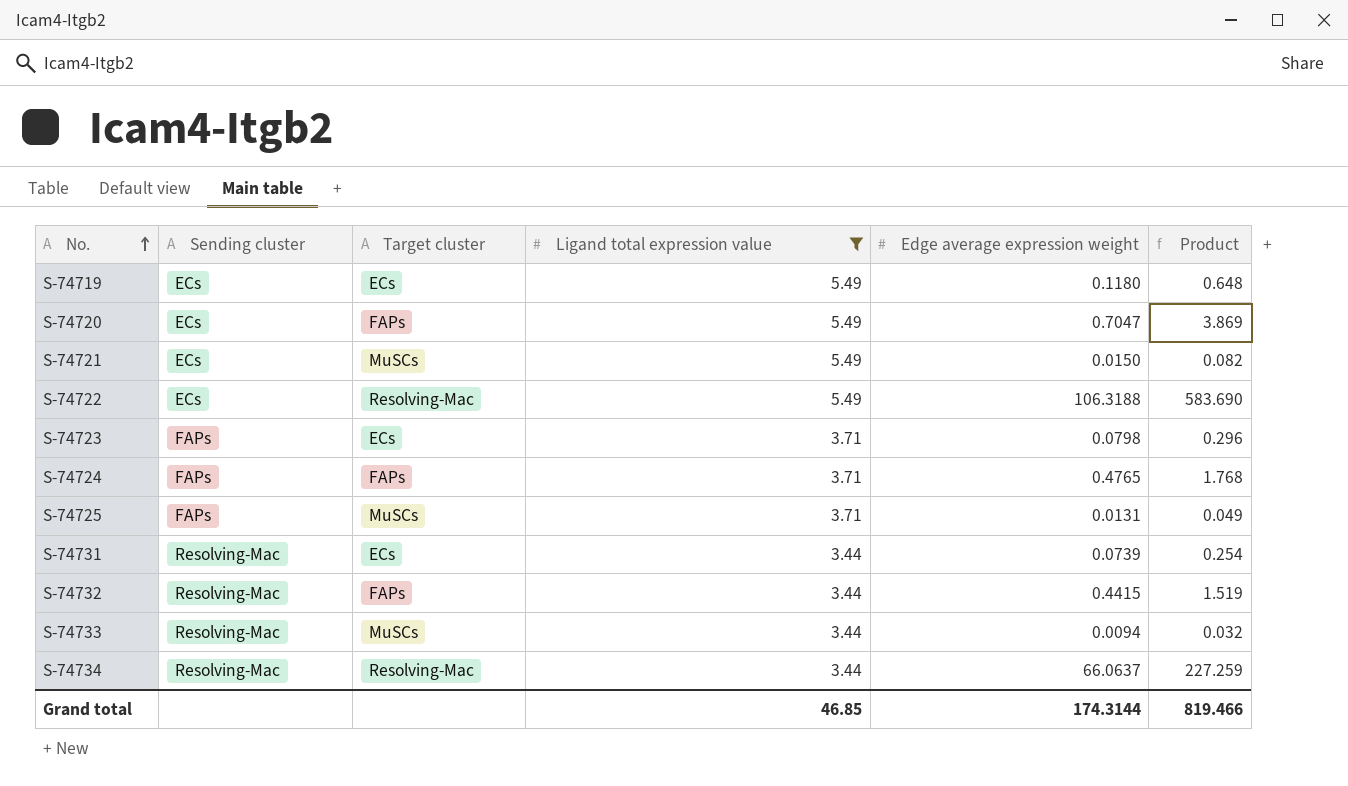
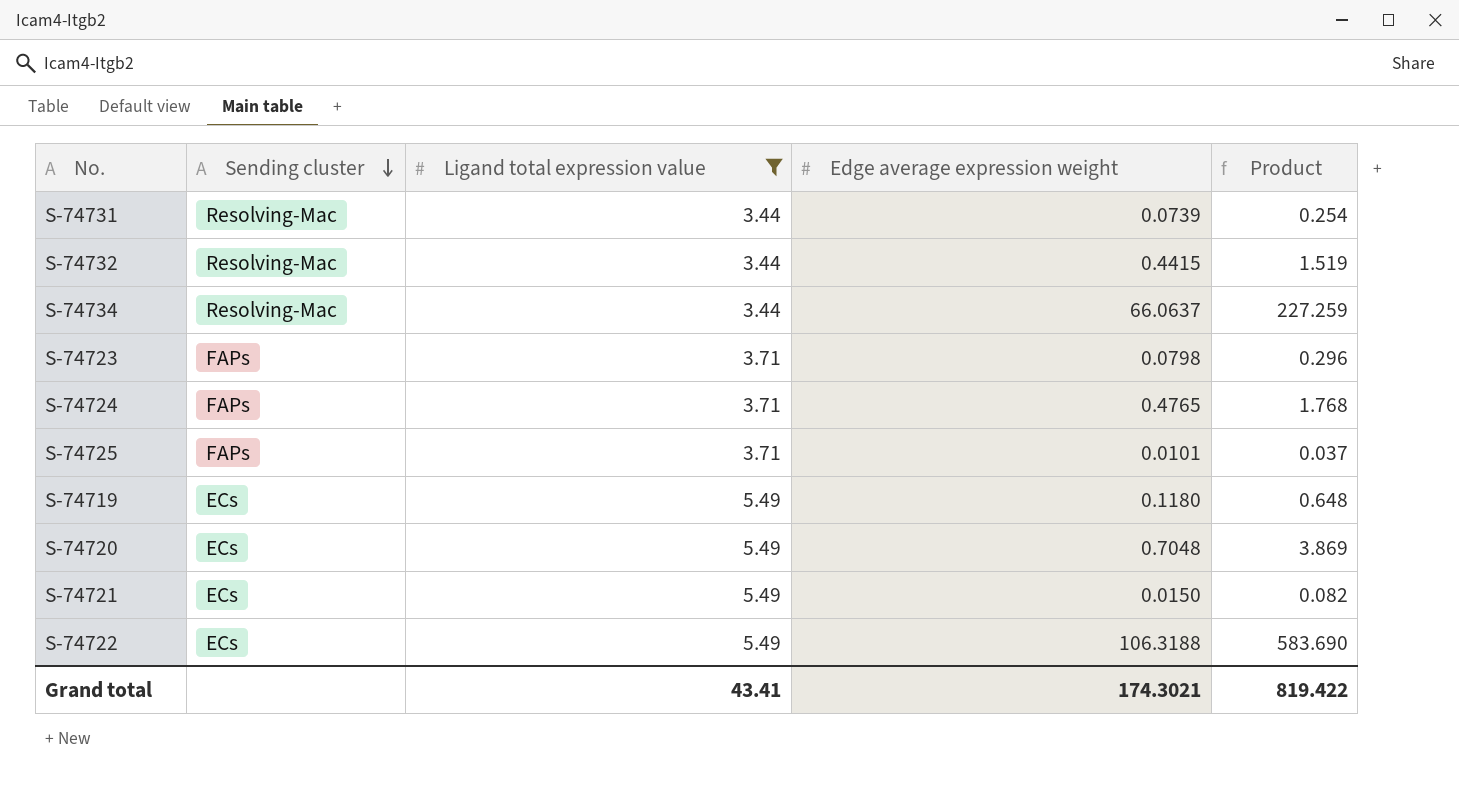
row order: No. ascending -> Sending cluster descending
column Target cluster | position: 3 -> none
row S-74733: Resolving-Mac | MuSCs | 3.44 | 0.0094 | 0.032 -> none
S-74725 | Edge average expression weight: 0.0131 -> 0.0101
S-74725 | Product: 0.049 -> 0.037
S-74720 | Edge average expression weight: 0.7047 -> 0.7048
Grand total | Ligand total expression value: 46.85 -> 43.41
Grand total | Edge average expression weight: 174.3144 -> 174.3021
Grand total | Product: 819.466 -> 819.422

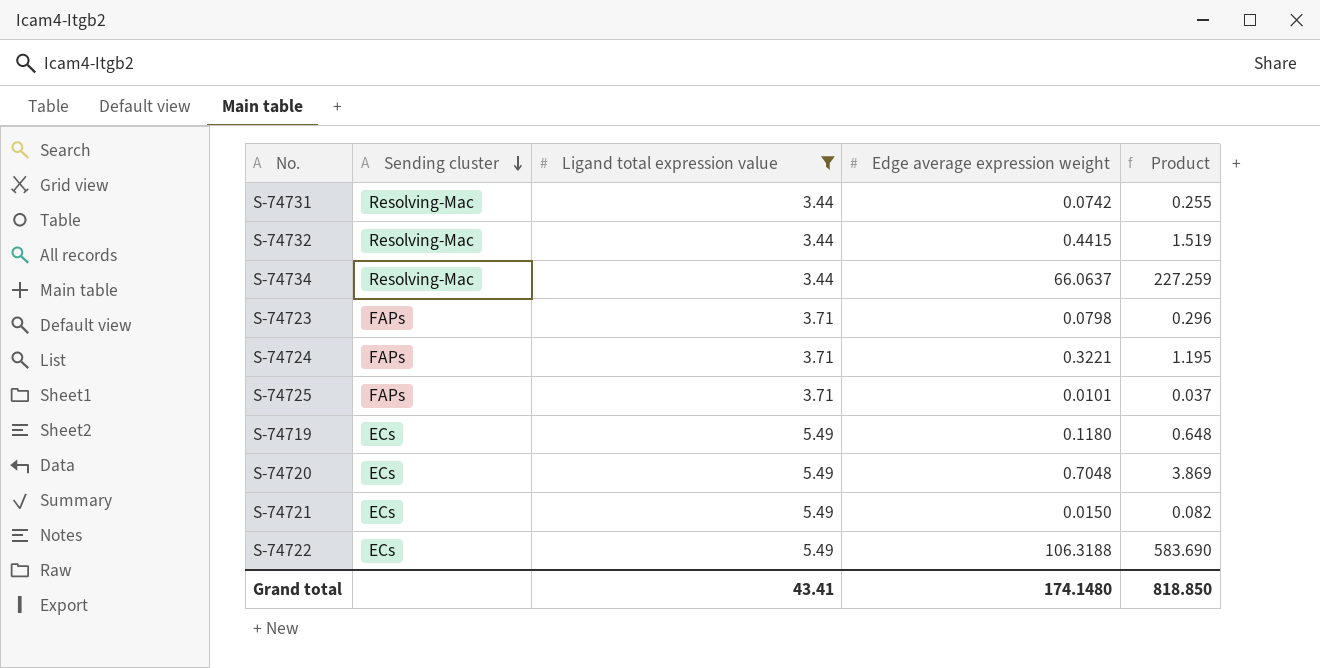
S-74731 | Edge average expression weight: 0.0739 -> 0.0742
S-74731 | Product: 0.254 -> 0.255
S-74724 | Edge average expression weight: 0.4765 -> 0.3221
S-74724 | Product: 1.768 -> 1.195
Grand total | Edge average expression weight: 174.3021 -> 174.1480
Grand total | Product: 819.422 -> 818.850

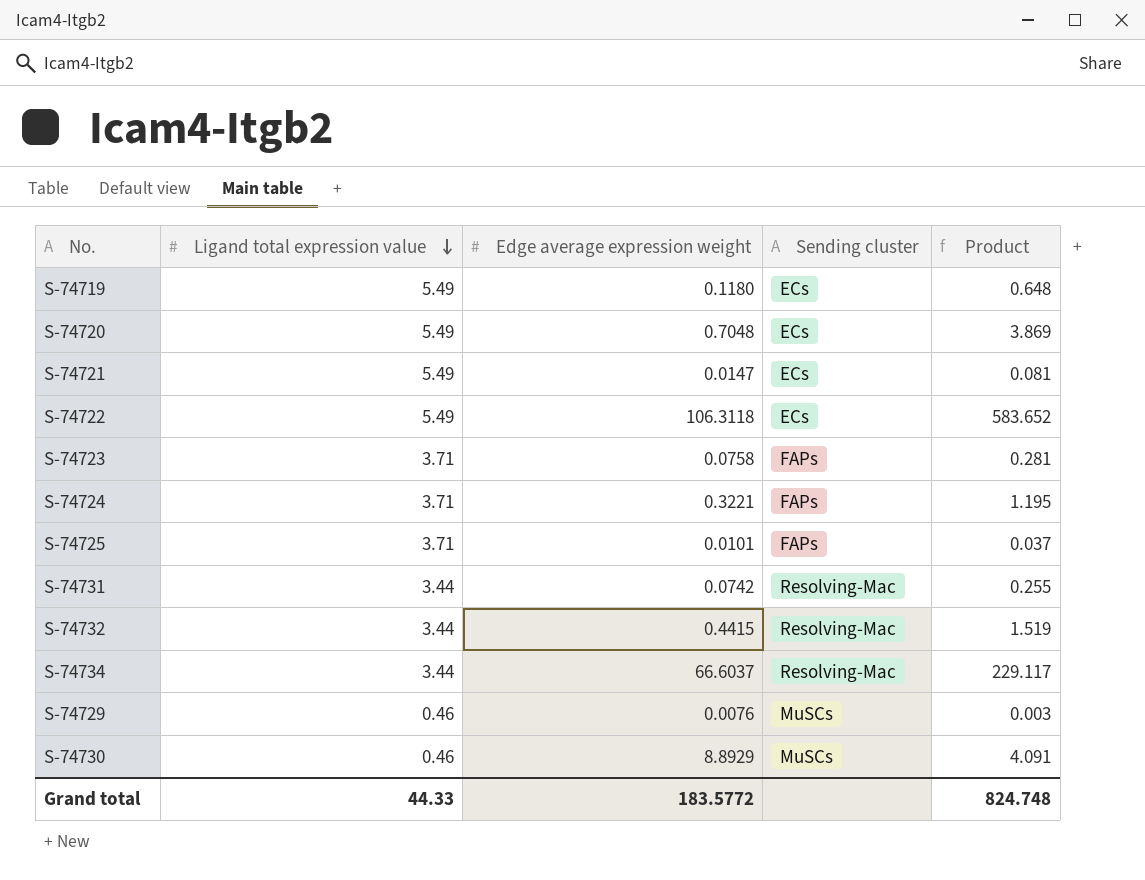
filter: Ligand total expression value != 0.46 -> none
row order: Sending cluster descending -> Ligand total expression value descending
column Sending cluster | position: 2 -> 4
S-74721 | Edge average expression weight: 0.0150 -> 0.0147
S-74721 | Product: 0.082 -> 0.081
S-74722 | Edge average expression weight: 106.3188 -> 106.3118
S-74722 | Product: 583.690 -> 583.652
S-74723 | Edge average expression weight: 0.0798 -> 0.0758
S-74723 | Product: 0.296 -> 0.281
S-74734 | Edge average expression weight: 66.0637 -> 66.6037
S-74734 | Product: 227.259 -> 229.117
Grand total | Ligand total expression value: 43.41 -> 44.33
Grand total | Edge average expression weight: 174.1480 -> 183.5772
Grand total | Product: 818.850 -> 824.748

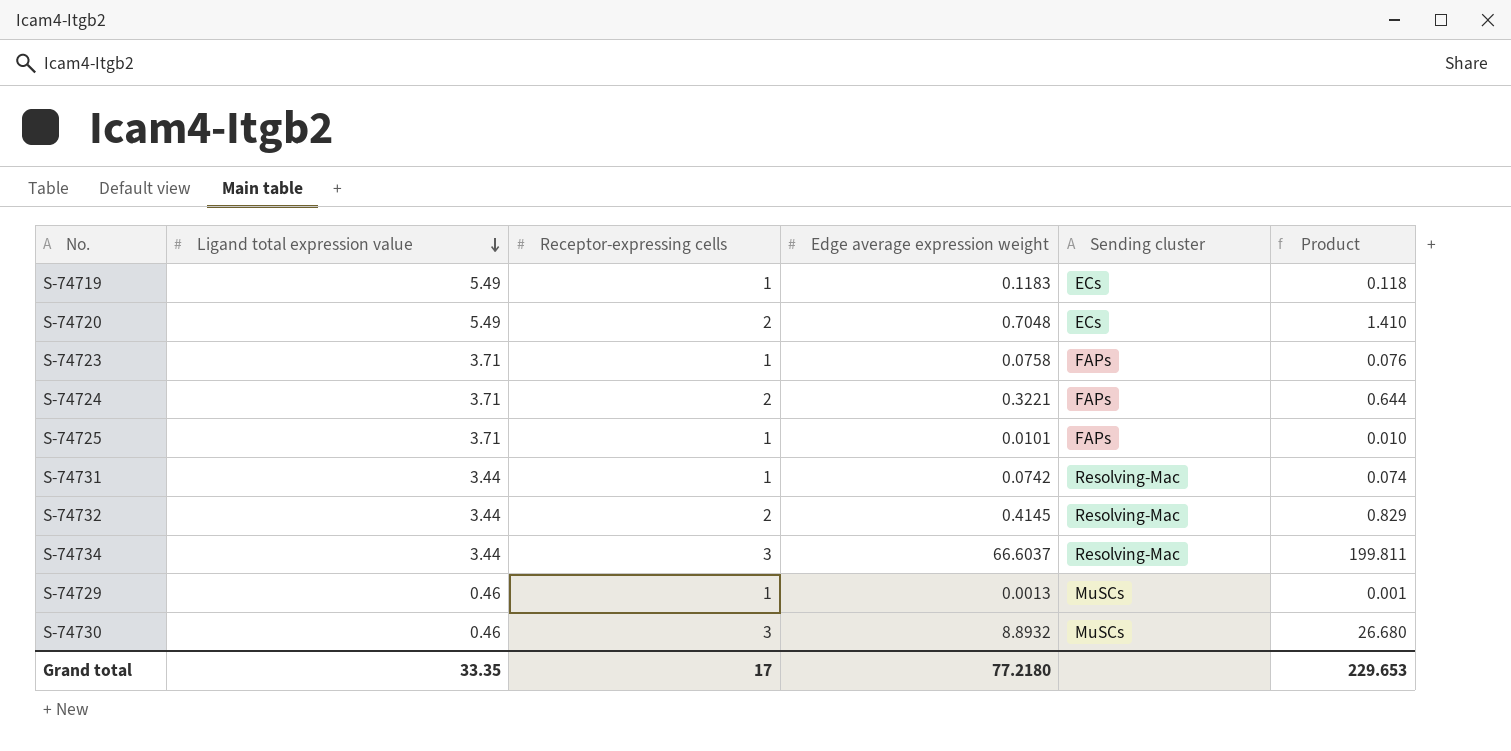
column Receptor-expressing cells | position: none -> 3
column Product | formula: [Ligand total expression value] * [Edge average expression weight] -> [Receptor-expressing cells] * [Edge average expression weight]
row S-74721: 5.49 | 0.0147 | ECs | 0.081 -> none
row S-74722: 5.49 | 106.3118 | ECs | 583.652 -> none
S-74719 | Edge average expression weight: 0.1180 -> 0.1183
S-74732 | Edge average expression weight: 0.4415 -> 0.4145
S-74729 | Edge average expression weight: 0.0076 -> 0.0013
S-74730 | Edge average expression weight: 8.8929 -> 8.8932
Grand total | Ligand total expression value: 44.33 -> 33.35
Grand total | Edge average expression weight: 183.5772 -> 77.2180
Grand total | Product: 824.748 -> 229.653

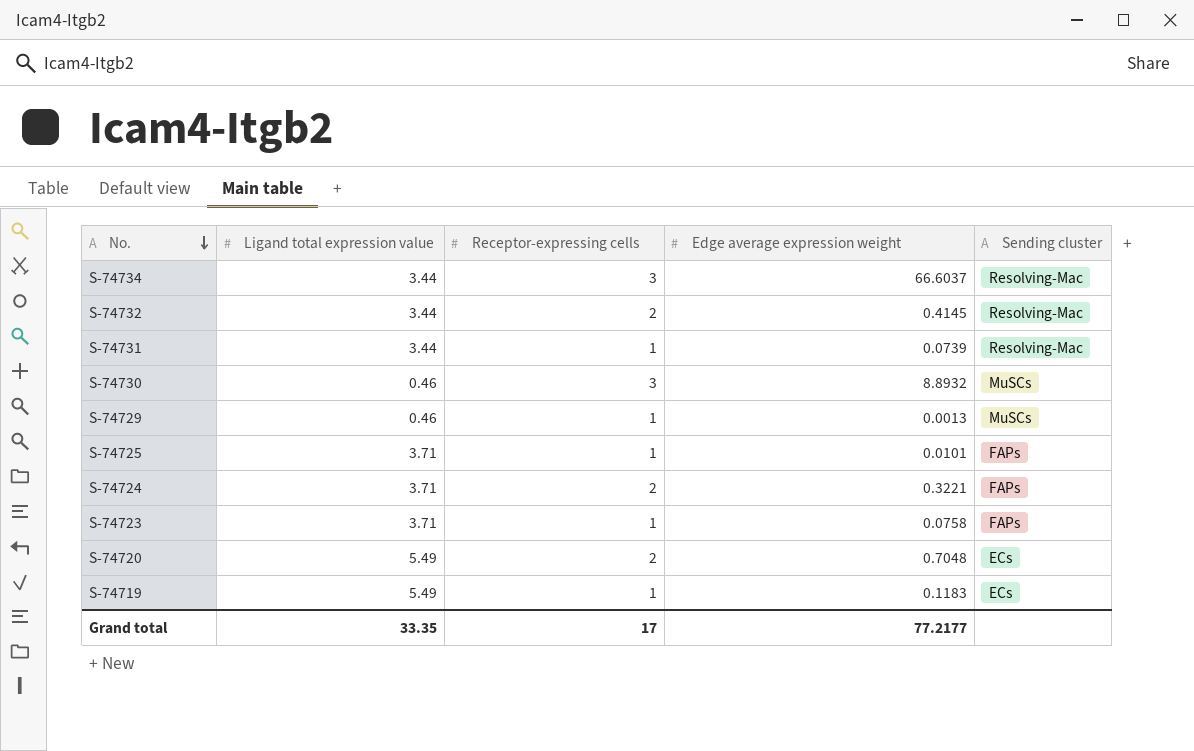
row order: Ligand total expression value descending -> No. descending
column Product | formula: [Receptor-expressing cells] * [Edge average expression weight] -> none
S-74731 | Edge average expression weight: 0.0742 -> 0.0739
Grand total | Edge average expression weight: 77.2180 -> 77.2177

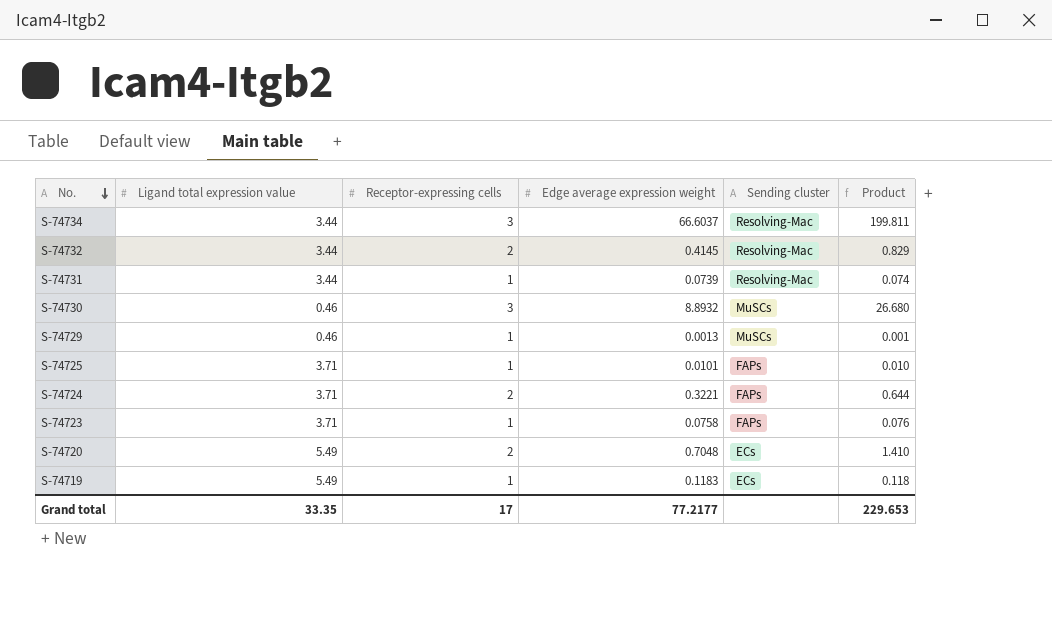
column Product | formula: none -> [Receptor-expressing cells] * [Edge average expression weight]

